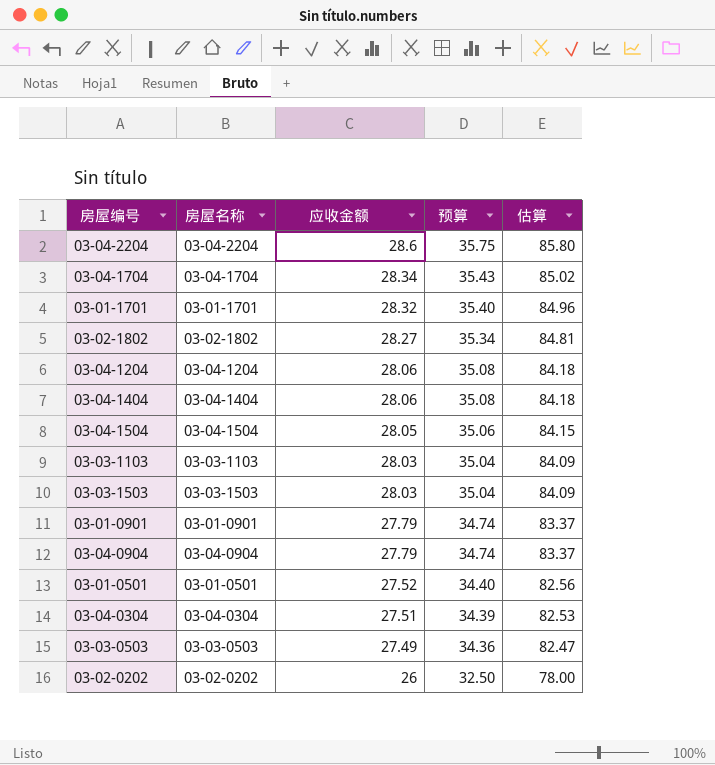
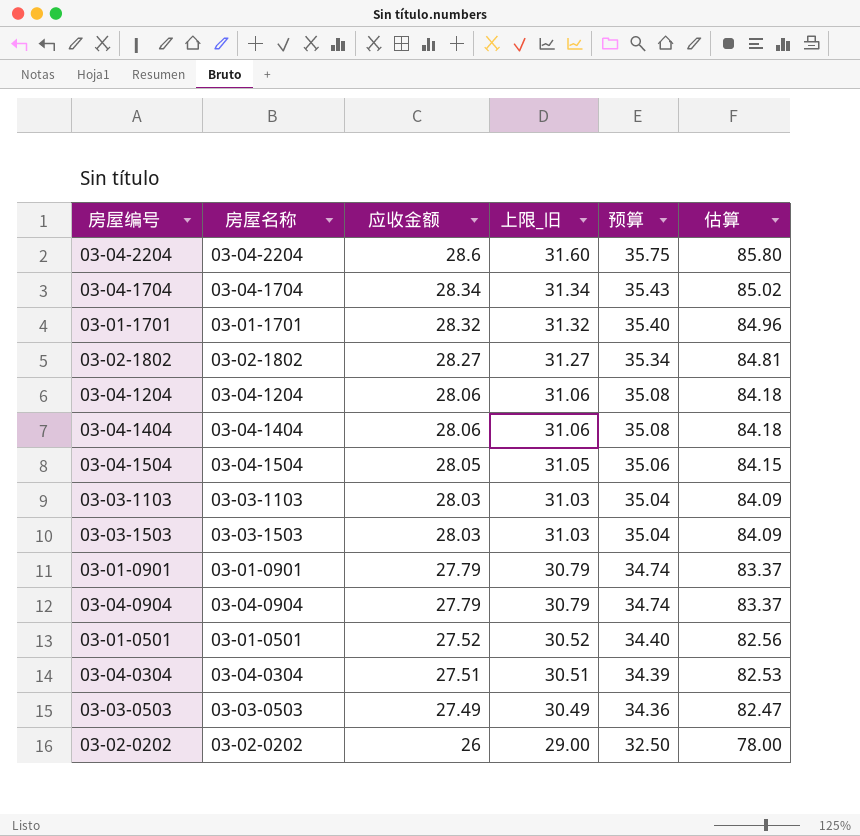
column 上限_旧 | formula: none -> [应收金额] + 3

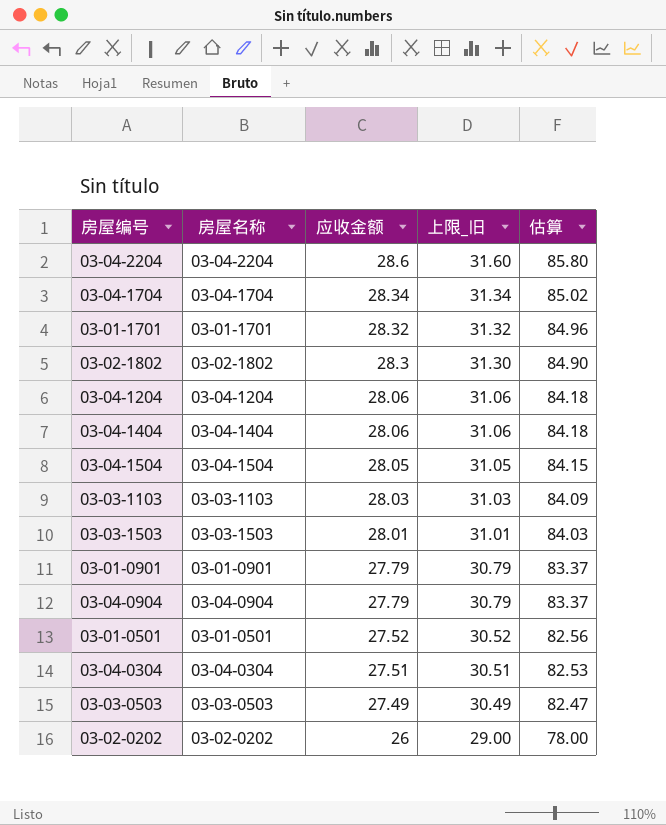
column 预算 | formula: [应收金额] * 1.25 -> none
03-02-1802 | 应收金额: 28.27 -> 28.3
03-02-1802 | 上限_旧: 31.27 -> 31.30
03-02-1802 | 估算: 84.81 -> 84.90
03-03-1503 | 应收金额: 28.03 -> 28.01
03-03-1503 | 上限_旧: 31.03 -> 31.01
03-03-1503 | 估算: 84.09 -> 84.03

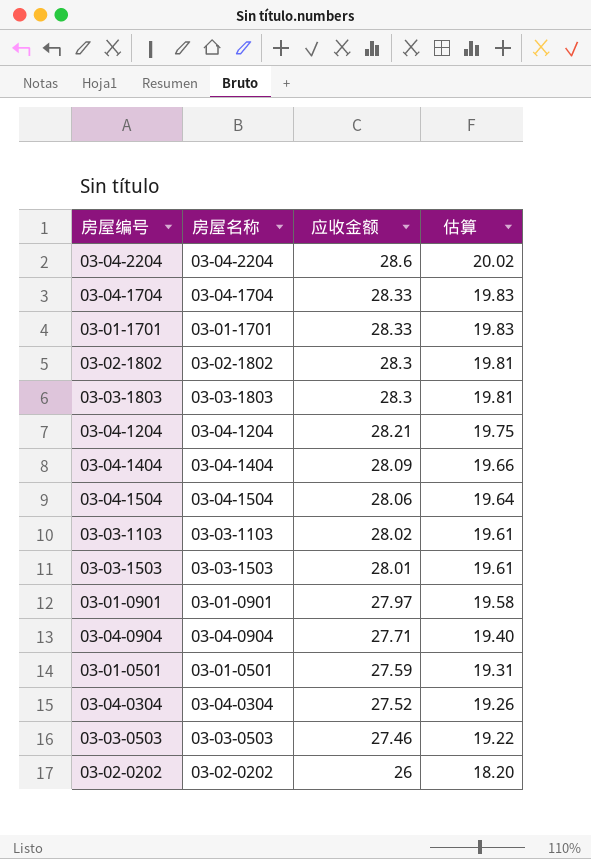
column 上限_旧 | formula: [应收金额] + 3 -> none
column 估算 | formula: [应收金额] * 3 -> [应收金额] * 0.7
03-04-1704 | 应收金额: 28.34 -> 28.33
03-01-1701 | 应收金额: 28.32 -> 28.33
row 03-03-1803: none -> 03-03-1803 | 28.3 | 19.81
03-04-1204 | 应收金额: 28.06 -> 28.21
03-04-1404 | 应收金额: 28.06 -> 28.09
03-04-1504 | 应收金额: 28.05 -> 28.06
03-03-1103 | 应收金额: 28.03 -> 28.02
03-01-0901 | 应收金额: 27.79 -> 27.97
03-04-0904 | 应收金额: 27.79 -> 27.71
03-01-0501 | 应收金额: 27.52 -> 27.59
03-04-0304 | 应收金额: 27.51 -> 27.52
03-03-0503 | 应收金额: 27.49 -> 27.46

